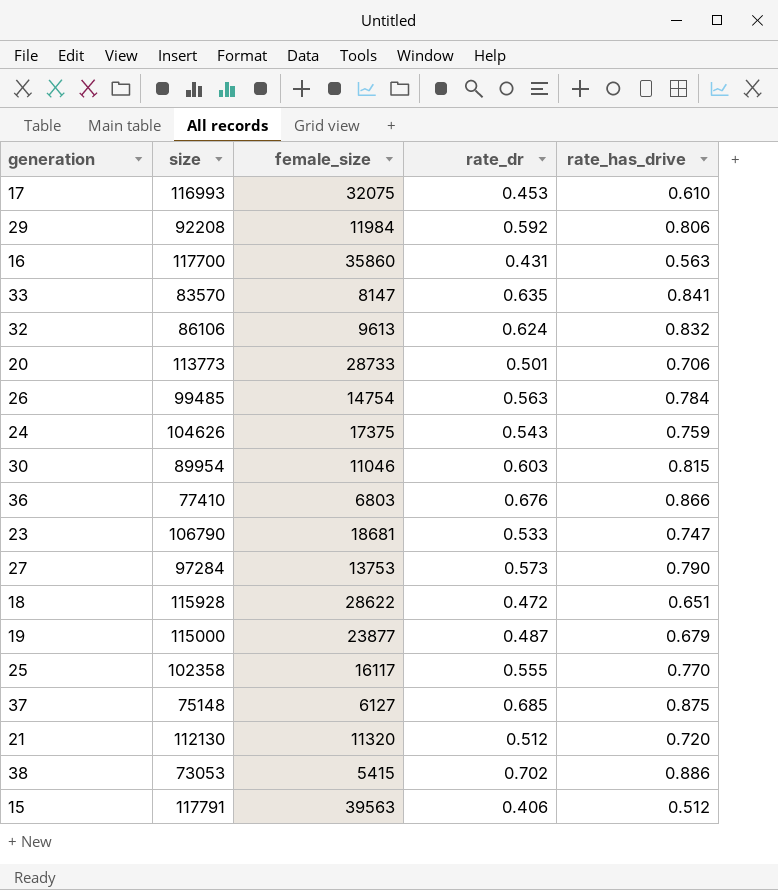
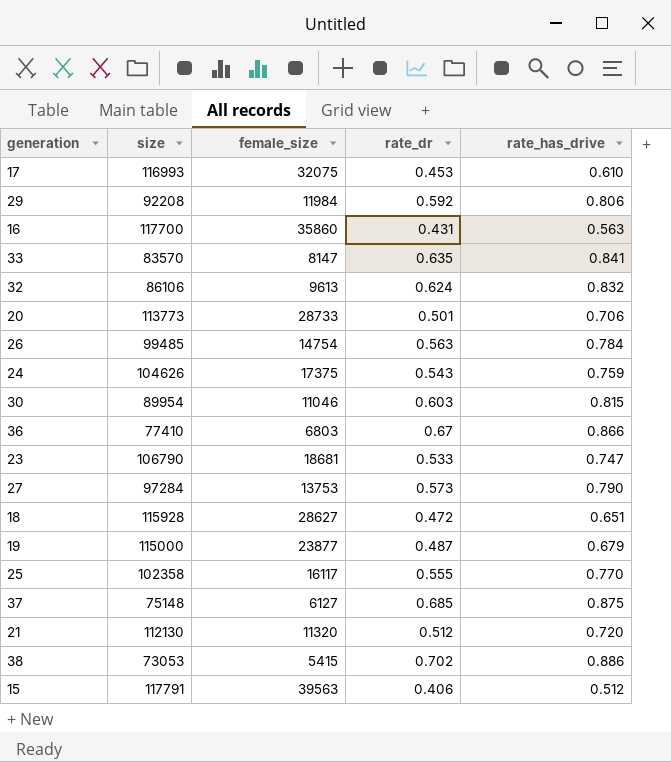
36 | rate_dr: 0.676 -> 0.67
18 | female_size: 28622 -> 28627

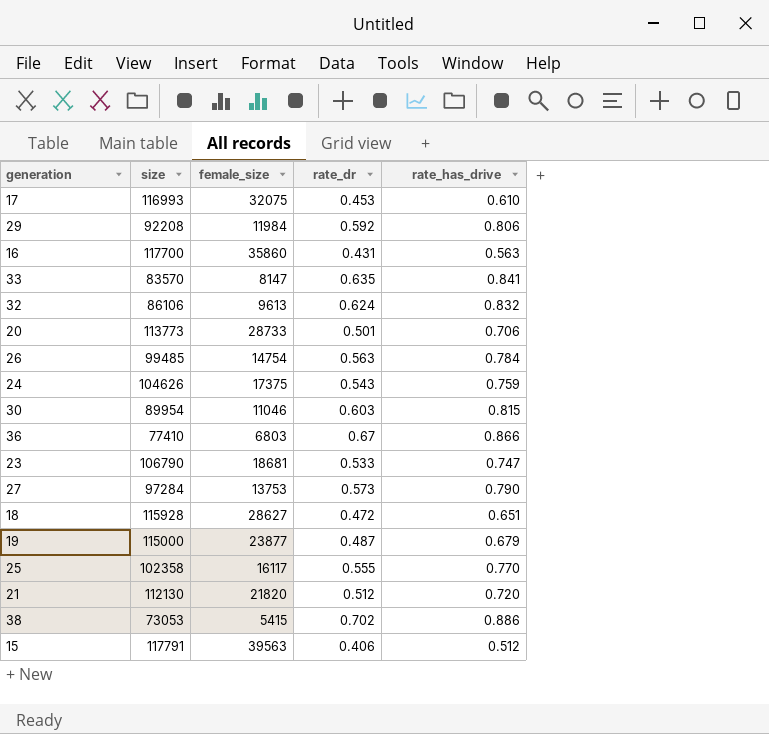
row 37: 75148 | 6127 | 0.685 | 0.875 -> none
21 | female_size: 11320 -> 21820

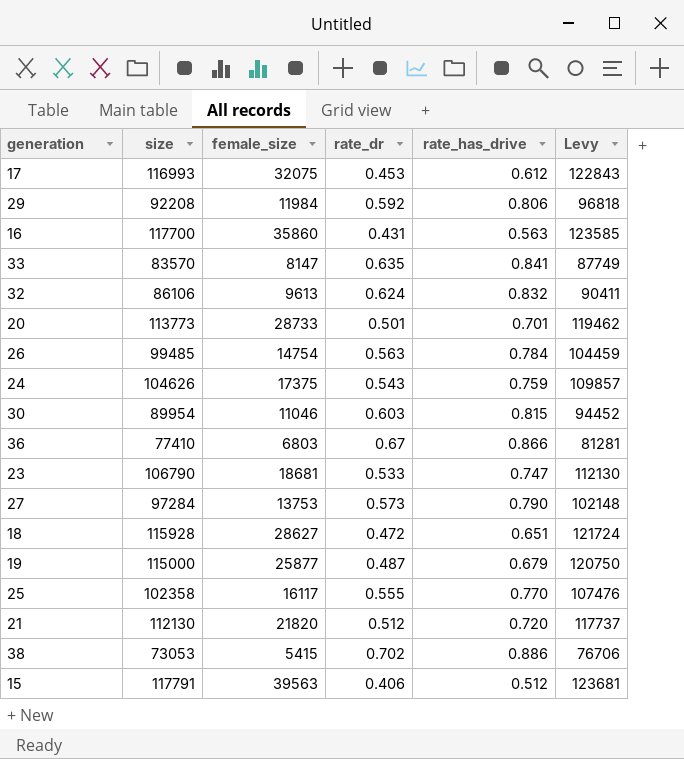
column Levy | formula: none -> [size] * 1.05
17 | rate_has_drive: 0.610 -> 0.612
20 | rate_has_drive: 0.706 -> 0.701
19 | female_size: 23877 -> 25877

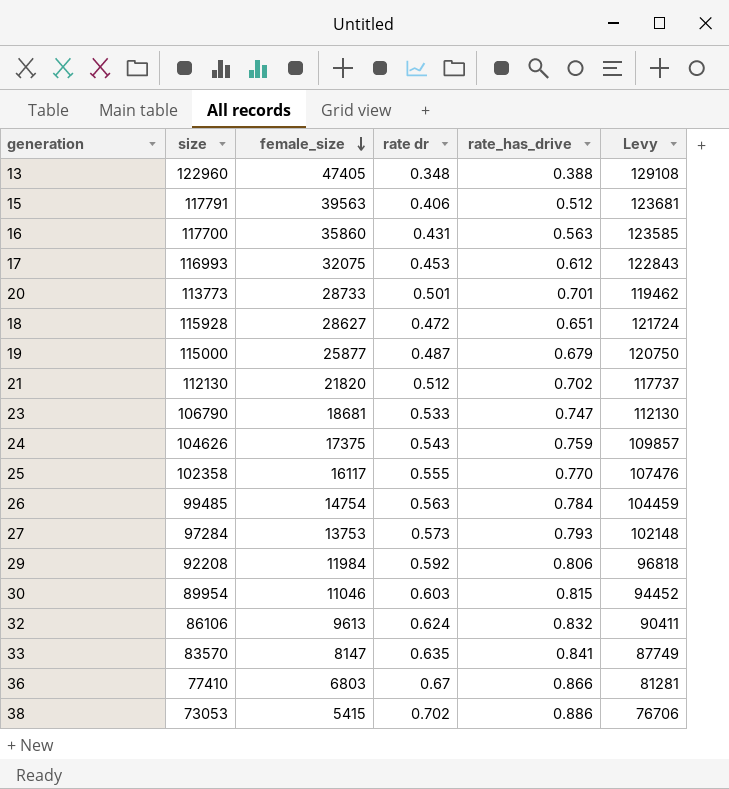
row order: none -> female_size descending
column name: rate_dr -> rate dr
row 13: none -> 122960 | 47405 | 0.348 | 0.388 | 129108
21 | rate_has_drive: 0.720 -> 0.702
27 | rate_has_drive: 0.790 -> 0.793

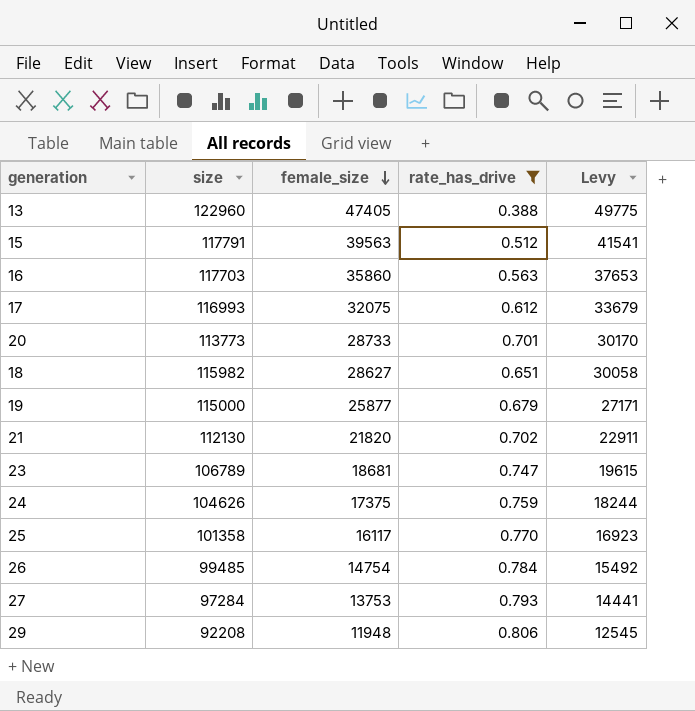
filter: none -> rate_has_drive <= 0.806
column rate dr | position: 4 -> none
column Levy | formula: [size] * 1.05 -> [female_size] * 1.05
16 | size: 117700 -> 117703
18 | size: 115928 -> 115982
23 | size: 106790 -> 106789
25 | size: 102358 -> 101358
29 | female_size: 11984 -> 11948

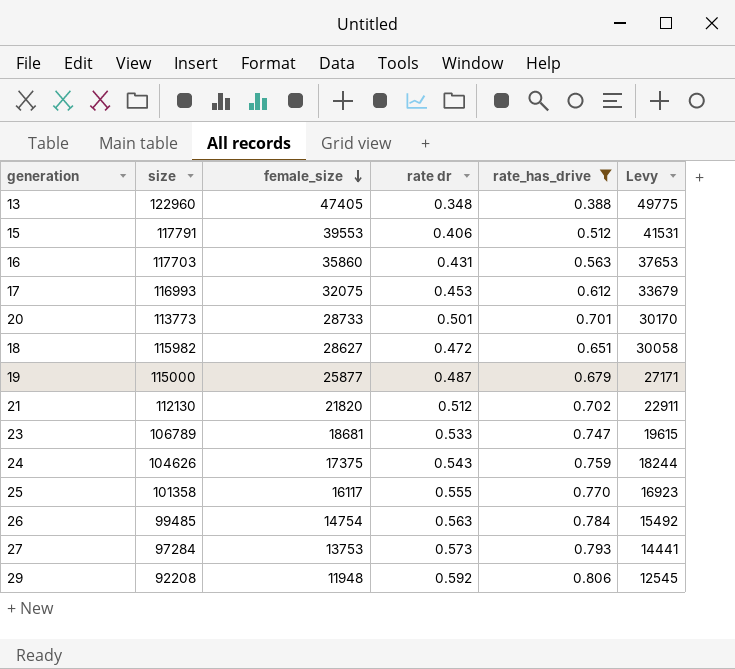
column rate dr | position: none -> 4
15 | female_size: 39563 -> 39553
15 | Levy: 41541 -> 41531

